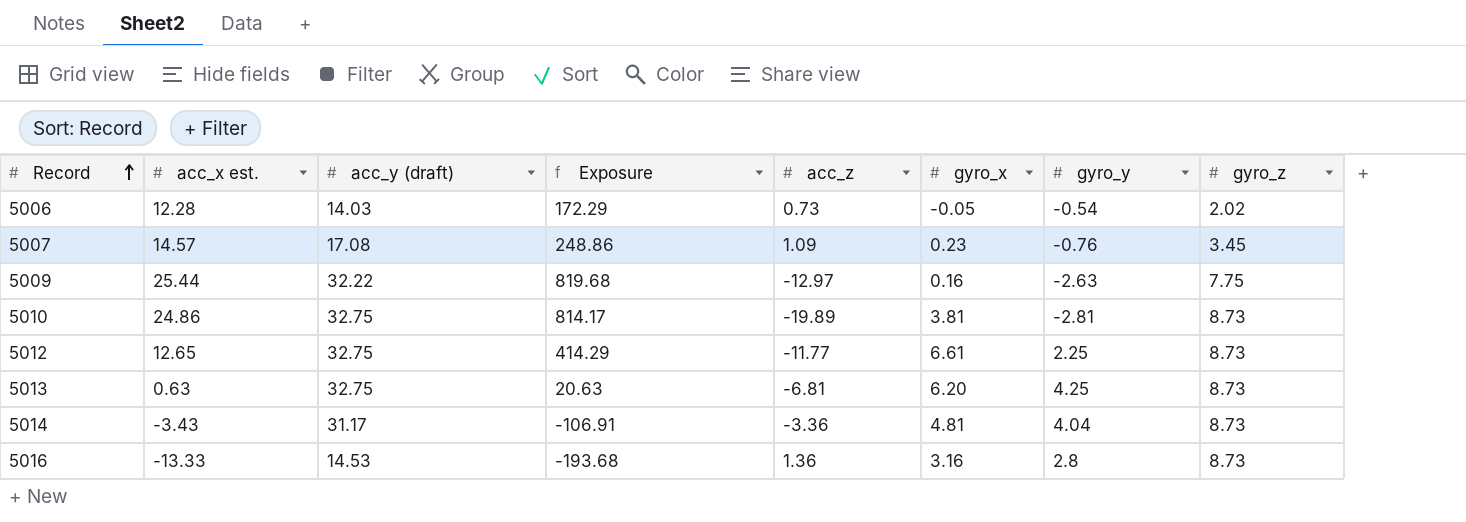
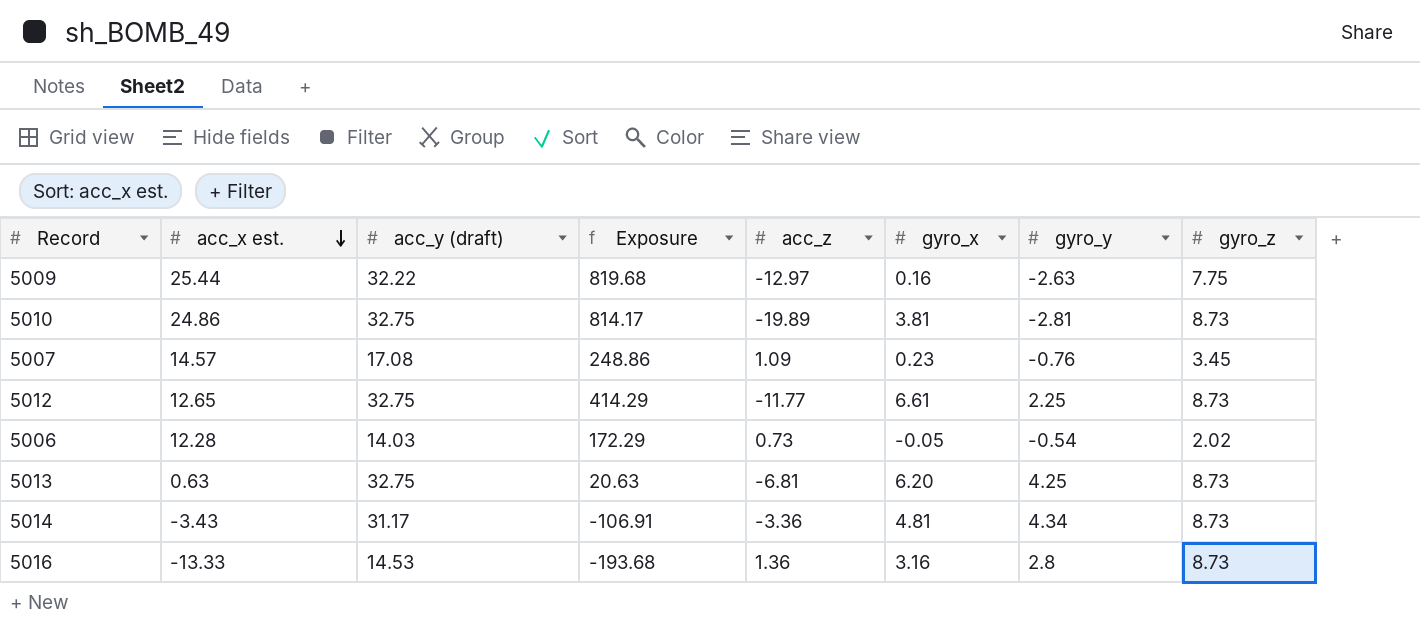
row order: Record ascending -> acc_x est. descending
5014 | gyro_y: 4.04 -> 4.34

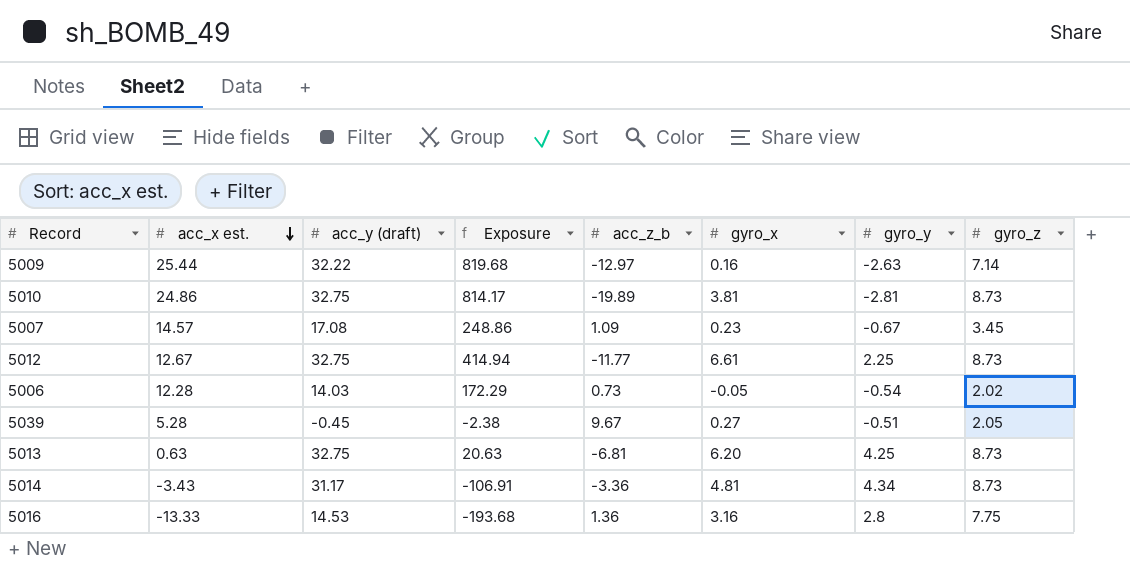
column name: acc_z -> acc_z_b
5009 | gyro_z: 7.75 -> 7.14
5007 | gyro_y: -0.76 -> -0.67
5012 | acc_x est.: 12.65 -> 12.67
5012 | Exposure: 414.29 -> 414.94
row 5039: none -> 5.28 | -0.45 | -2.38 | 9.67 | 0.27 | -0.51 | 2.05
5016 | gyro_z: 8.73 -> 7.75

